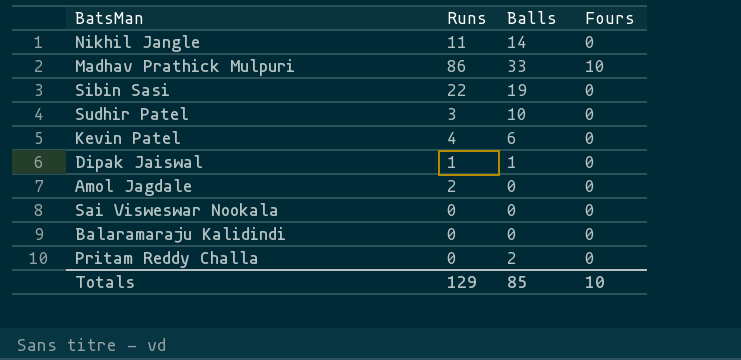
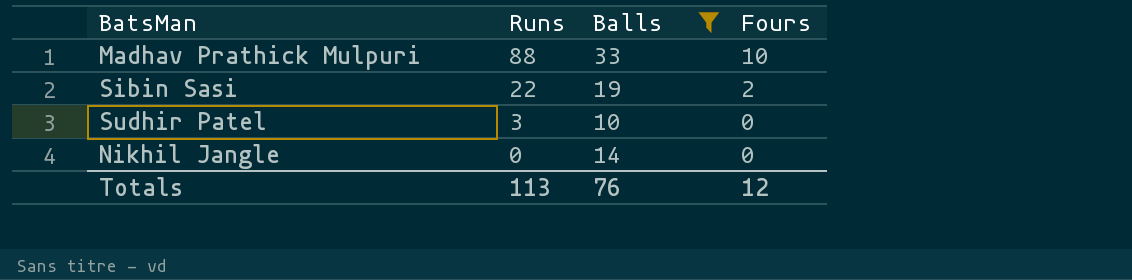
filter: none -> Balls >= 10
row order: none -> Runs descending
Madhav Prathick Mulpuri | Runs: 86 -> 88
Sibin Sasi | Fours: 0 -> 2
Nikhil Jangle | Runs: 11 -> 0
Totals | Runs: 129 -> 113
Totals | Balls: 85 -> 76
Totals | Fours: 10 -> 12

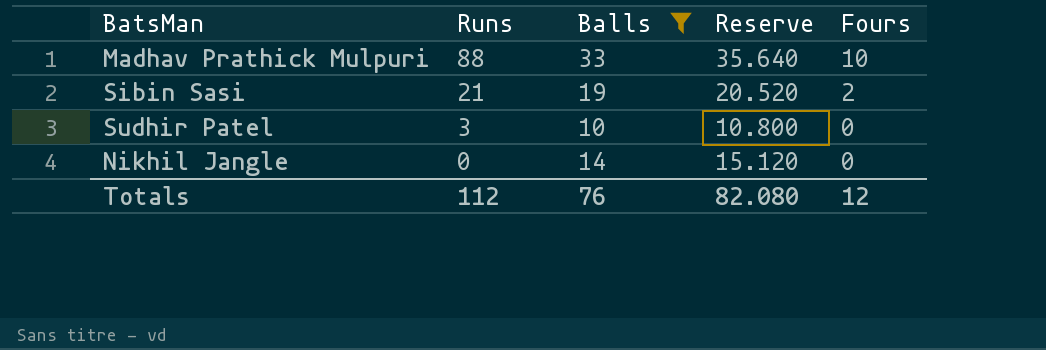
column Reserve | formula: none -> [Balls] * 1.08
Sibin Sasi | Runs: 22 -> 21
Totals | Runs: 113 -> 112

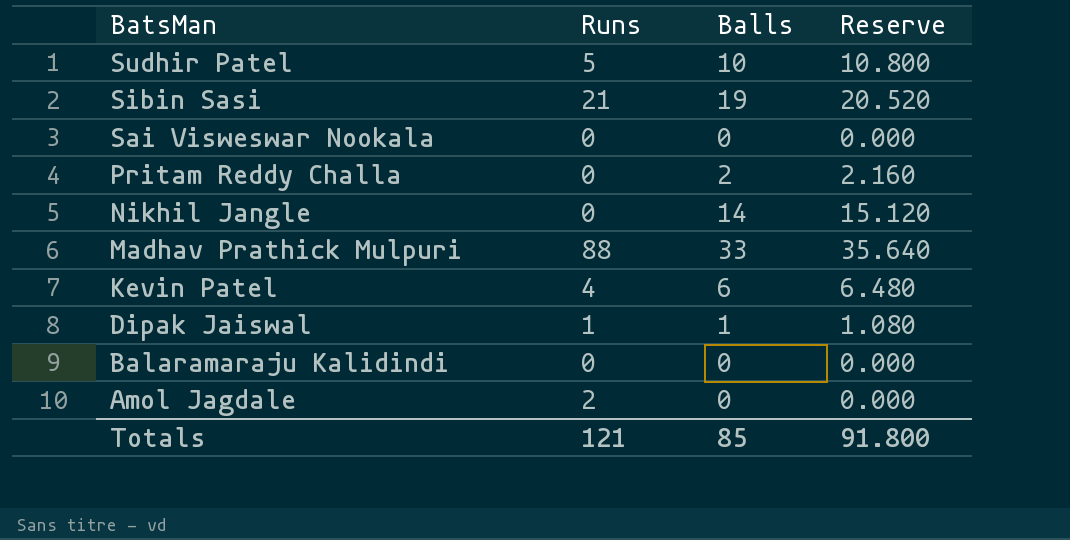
filter: Balls >= 10 -> none
row order: Runs descending -> BatsMan descending
column Fours | position: 5 -> none
Sudhir Patel | Runs: 3 -> 5
Totals | Runs: 112 -> 121
Totals | Balls: 76 -> 85
Totals | Reserve: 82.080 -> 91.800

